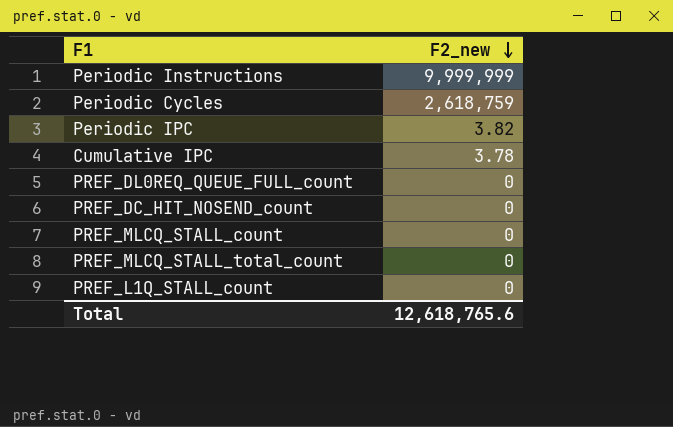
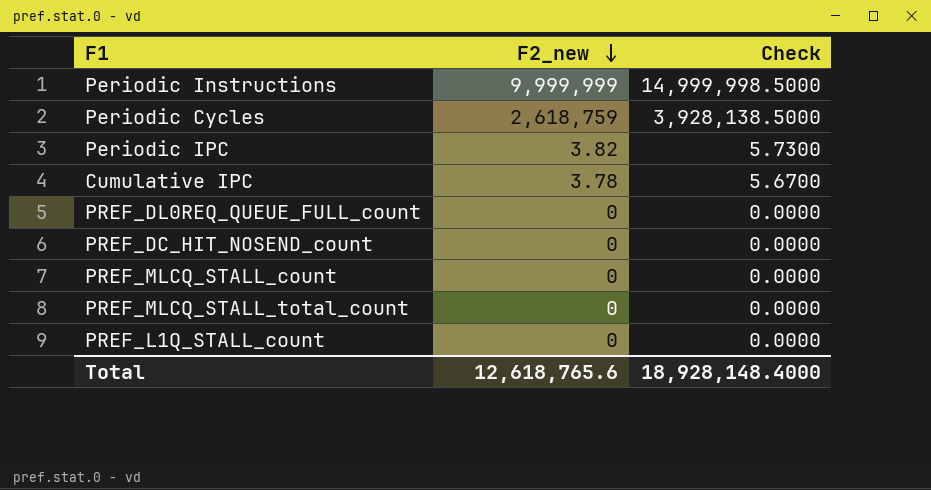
column Check | formula: none -> [F2_new] * 1.5

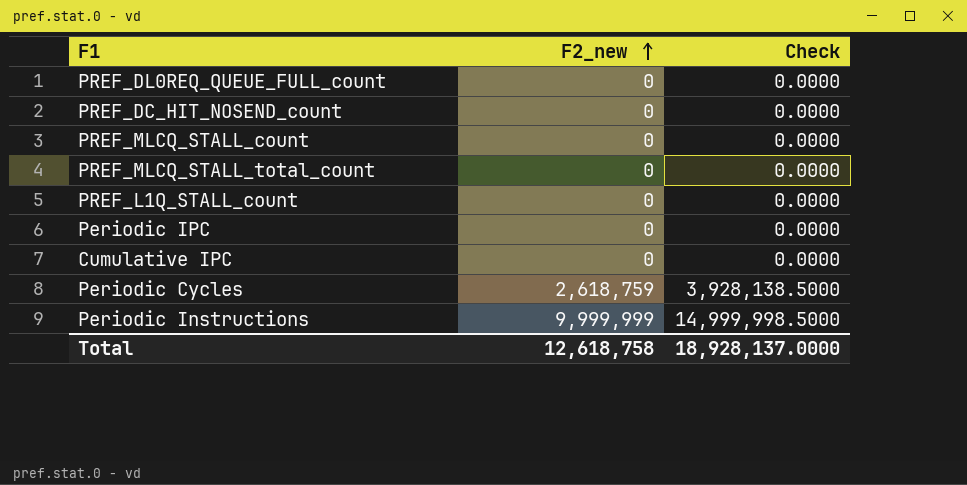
row order: F2_new descending -> F2_new ascending
Periodic IPC | F2_new: 3.82 -> 0
Periodic IPC | Check: 5.7300 -> 0.0000
Cumulative IPC | F2_new: 3.78 -> 0
Cumulative IPC | Check: 5.6700 -> 0.0000
Total | F2_new: 12,618,765.6 -> 12,618,758
Total | Check: 18,928,148.4000 -> 18,928,137.0000

